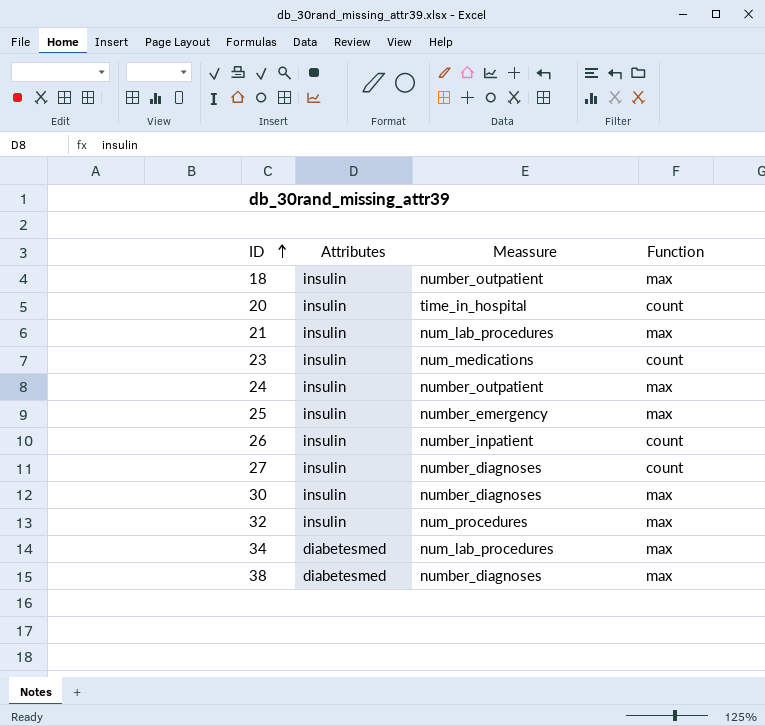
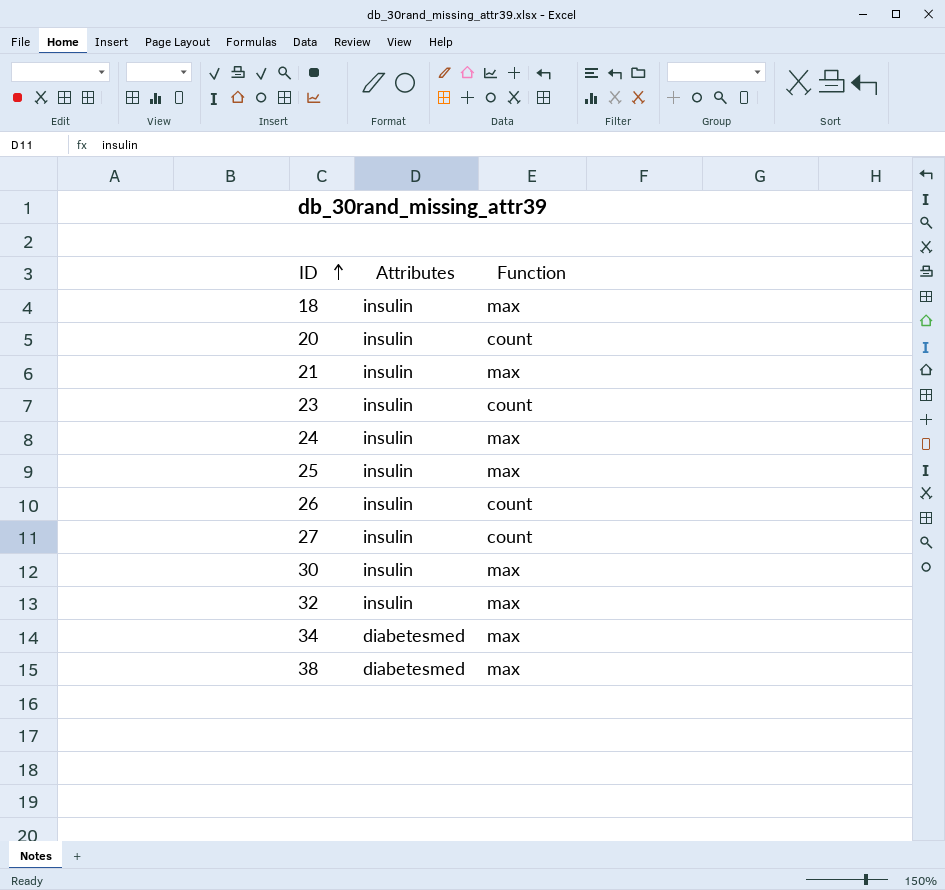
column Meassure | position: 3 -> none

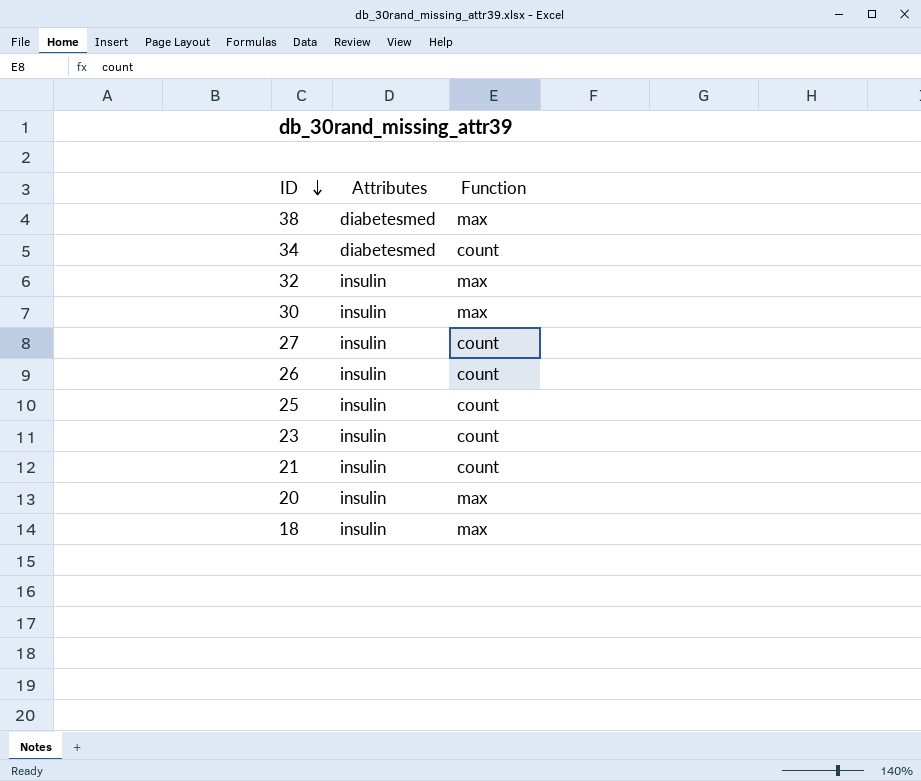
row order: ID ascending -> ID descending
row 24: insulin | max -> none
34 | Function: max -> count
25 | Function: max -> count
21 | Function: max -> count
20 | Function: count -> max

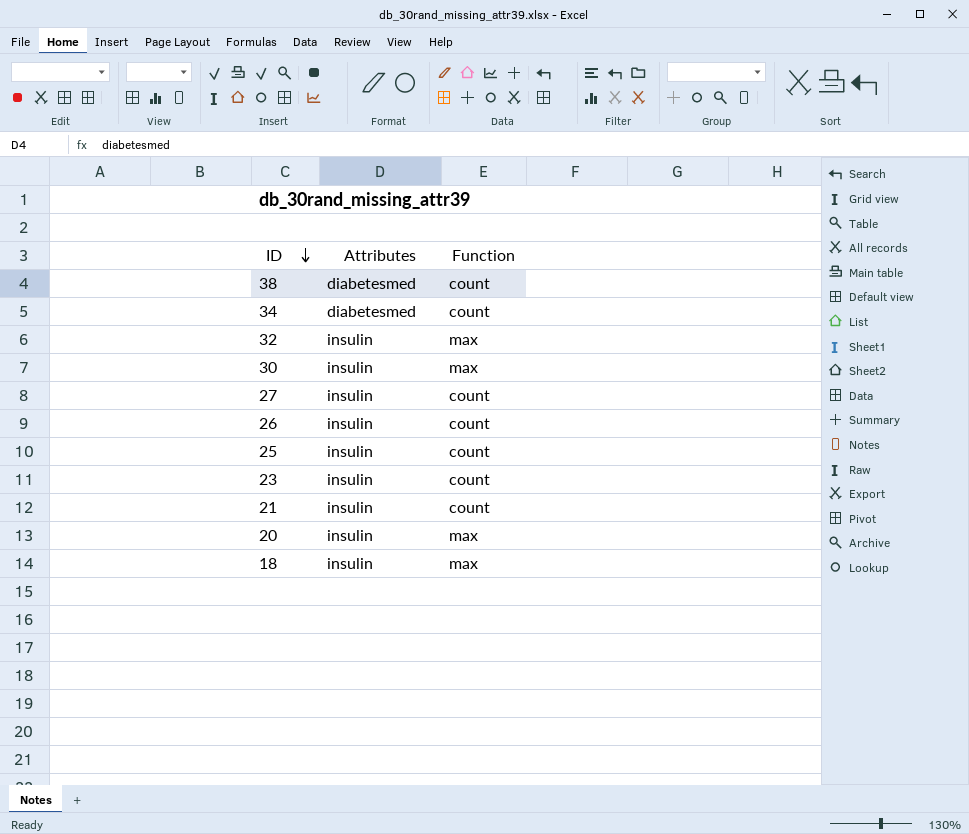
38 | Function: max -> count

